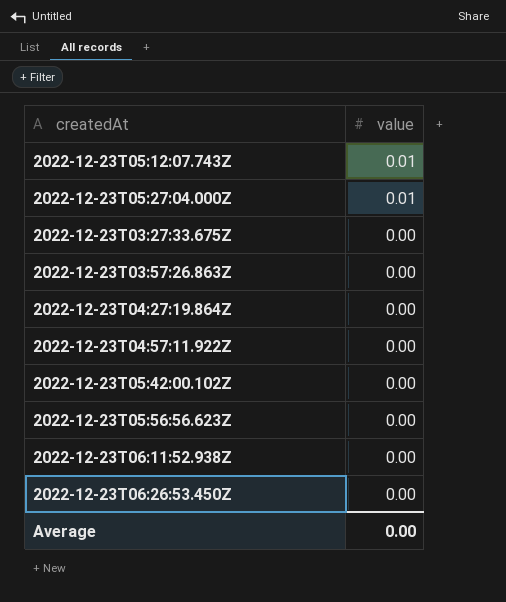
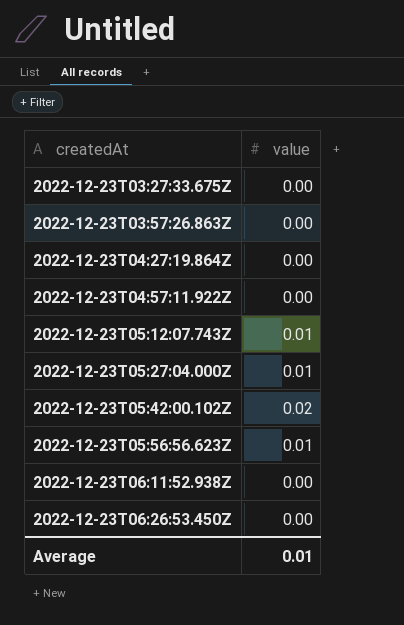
row order: value descending -> createdAt ascending
2022-12-23T05:42:00.102Z | value: 0.00 -> 0.02
2022-12-23T05:56:56.623Z | value: 0.00 -> 0.01
Average | value: 0.00 -> 0.01

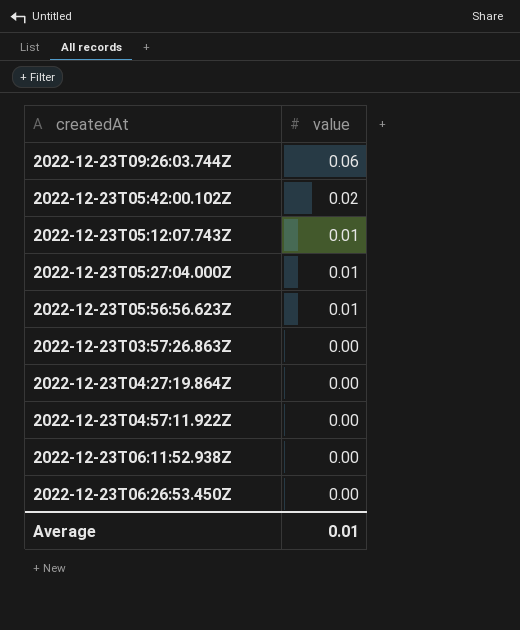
row order: createdAt ascending -> value descending
row 2022-12-23T03:27:33.675Z: 0.00 -> none
row 2022-12-23T09:26:03.744Z: none -> 0.06

